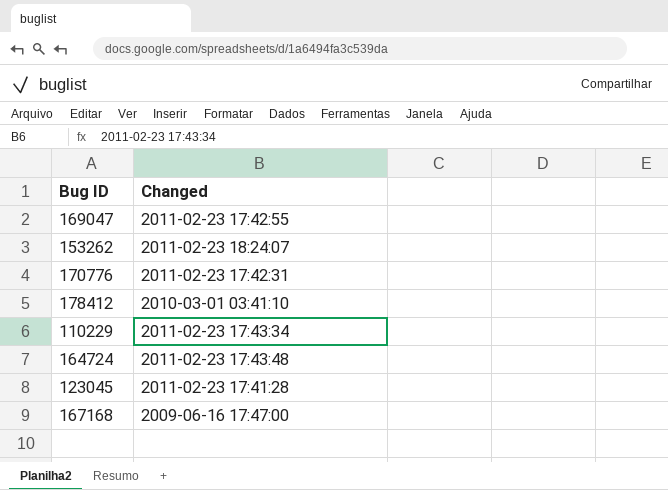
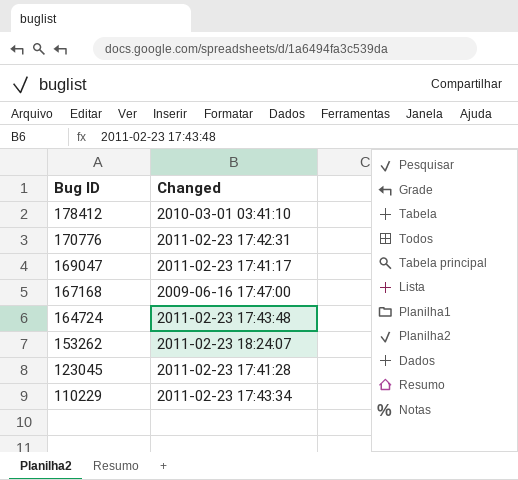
row order: none -> Bug ID descending
169047 | Changed: 2011-02-23 17:42:55 -> 2011-02-23 17:41:17

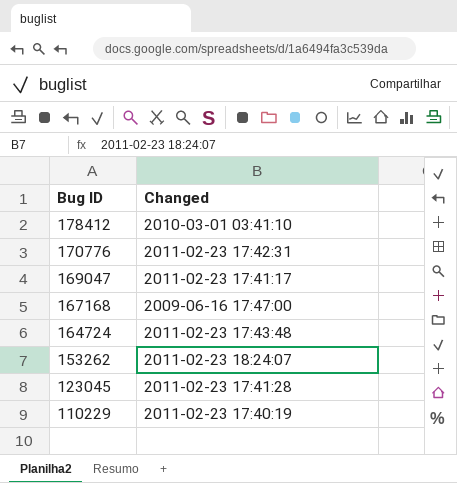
110229 | Changed: 2011-02-23 17:43:34 -> 2011-02-23 17:40:19

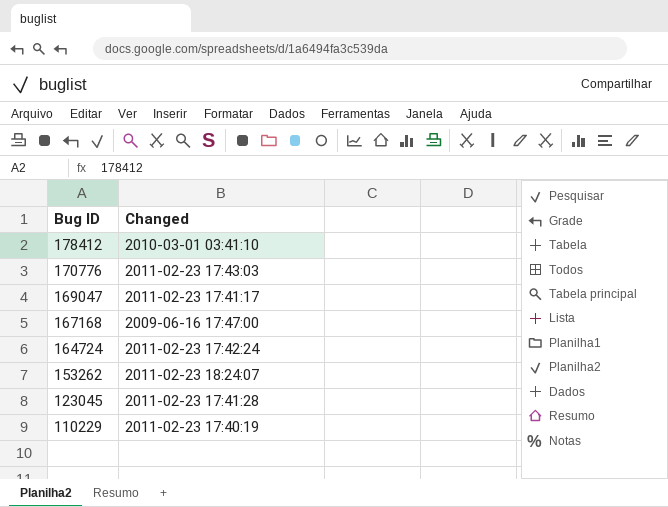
170776 | Changed: 2011-02-23 17:42:31 -> 2011-02-23 17:43:03
164724 | Changed: 2011-02-23 17:43:48 -> 2011-02-23 17:42:24

